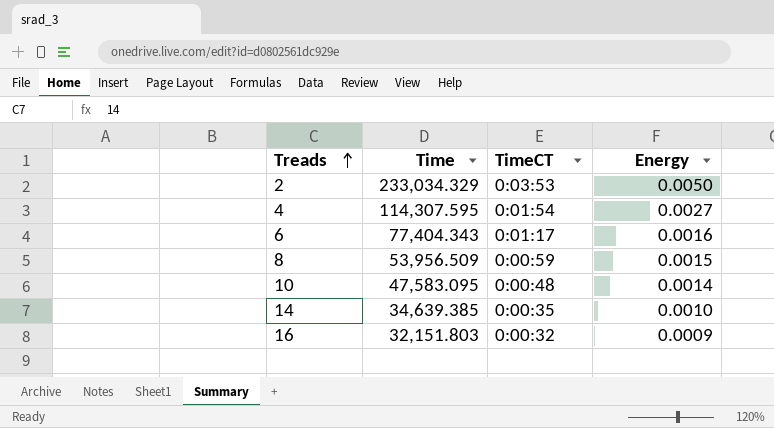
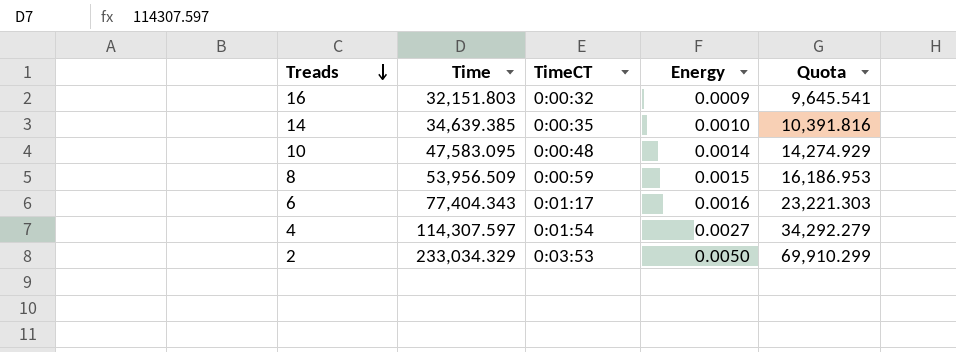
row order: Treads ascending -> Treads descending
column Quota | formula: none -> [Time] * 0.3
4 | Time: 114,307.595 -> 114,307.597

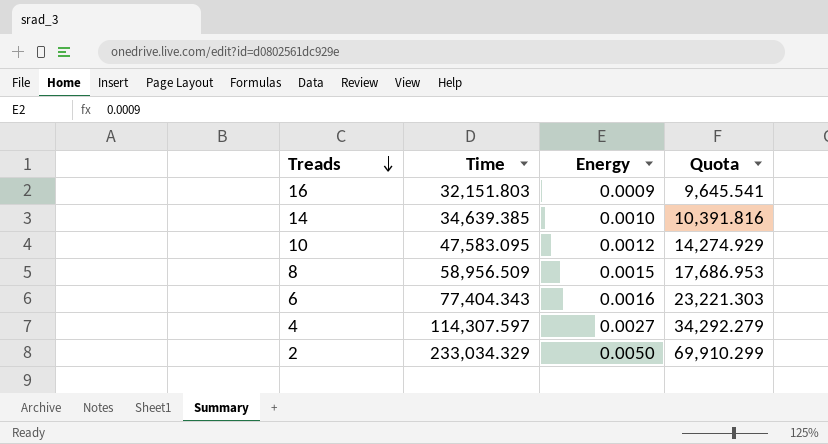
column TimeCT | position: 3 -> none
10 | Energy: 0.0014 -> 0.0012
8 | Time: 53,956.509 -> 58,956.509
8 | Quota: 16,186.953 -> 17,686.953

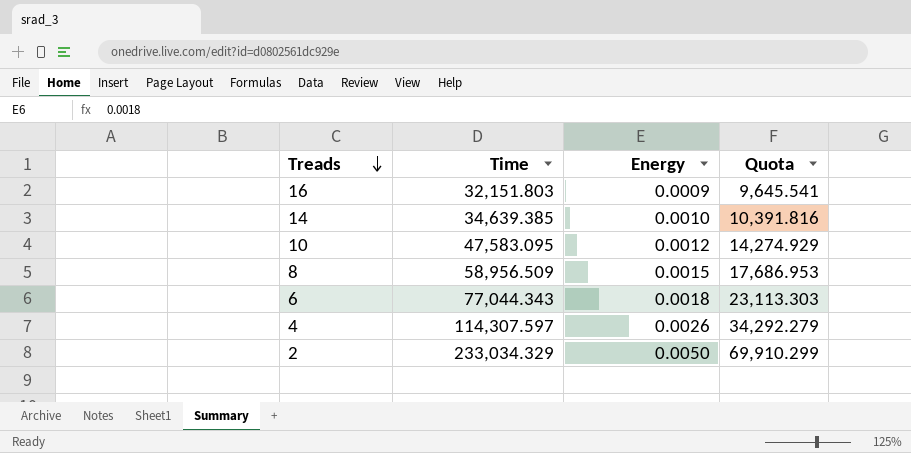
6 | Time: 77,404.343 -> 77,044.343
6 | Energy: 0.0016 -> 0.0018
6 | Quota: 23,221.303 -> 23,113.303
4 | Energy: 0.0027 -> 0.0026

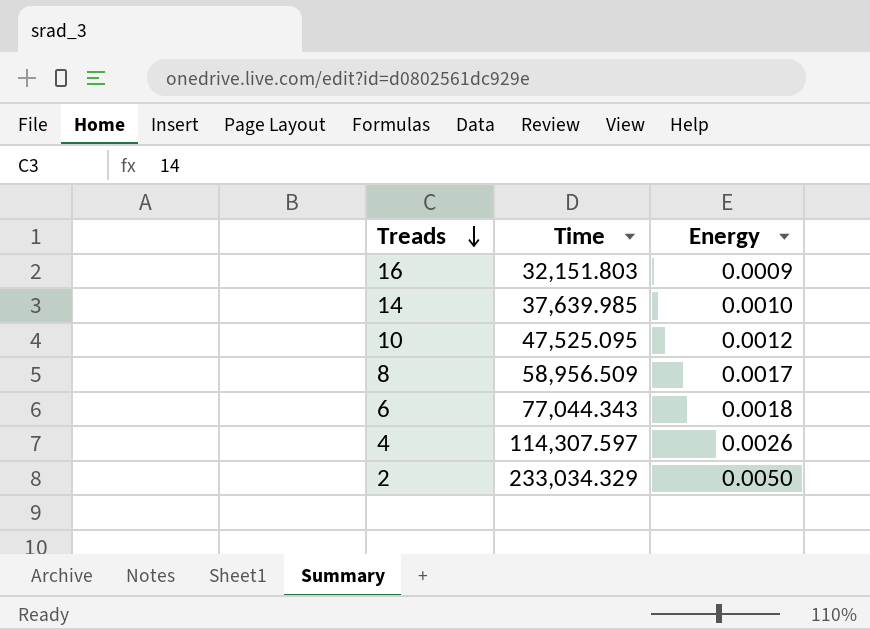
column Quota | formula: [Time] * 0.3 -> none
14 | Time: 34,639.385 -> 37,639.985
10 | Time: 47,583.095 -> 47,525.095
8 | Energy: 0.0015 -> 0.0017

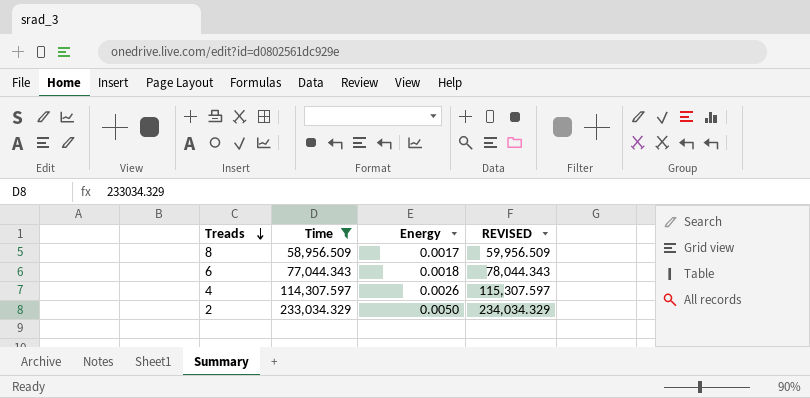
filter: none -> Time >= 58,956.509
column REVISED | formula: none -> [Time] + 1000

